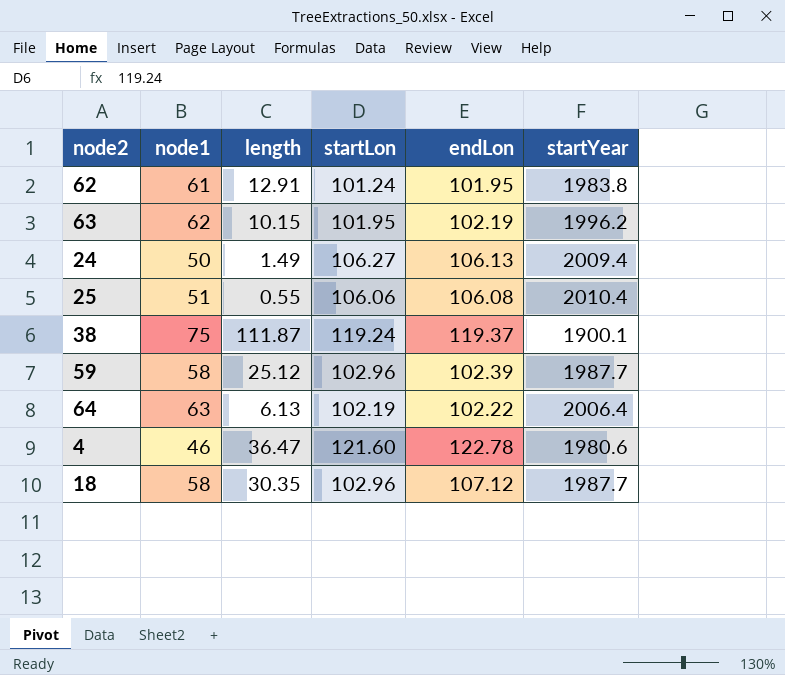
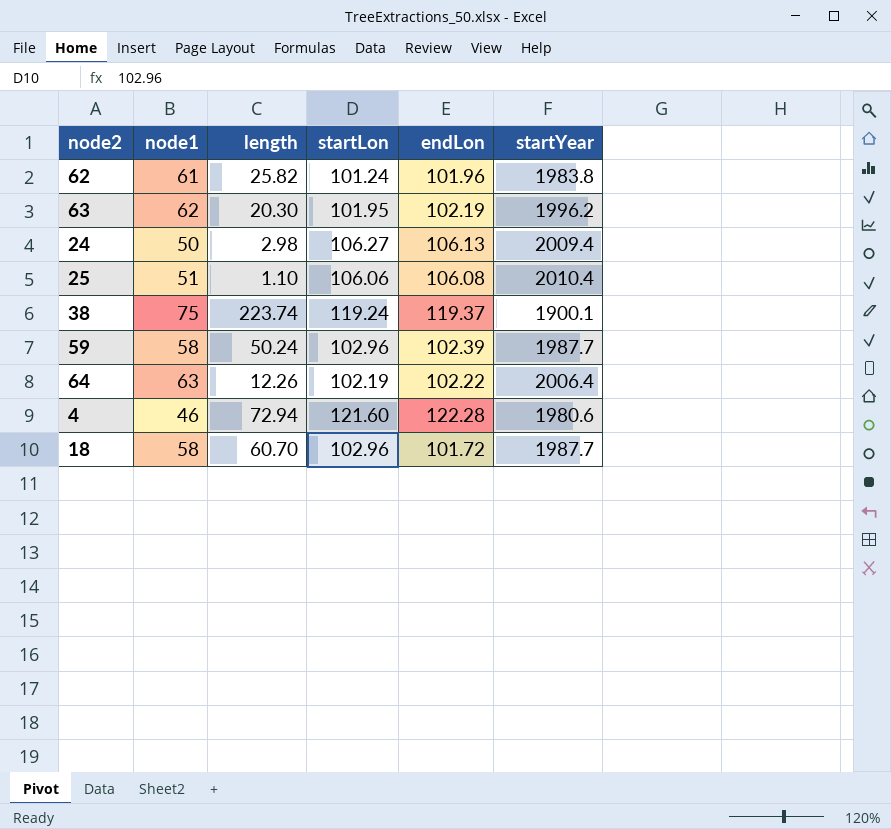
62 | length: 12.91 -> 25.82
62 | endLon: 101.95 -> 101.96
63 | length: 10.15 -> 20.30
24 | length: 1.49 -> 2.98
25 | length: 0.55 -> 1.10
38 | length: 111.87 -> 223.74
59 | length: 25.12 -> 50.24
64 | length: 6.13 -> 12.26
4 | length: 36.47 -> 72.94
4 | endLon: 122.78 -> 122.28
18 | length: 30.35 -> 60.70
18 | endLon: 107.12 -> 101.72

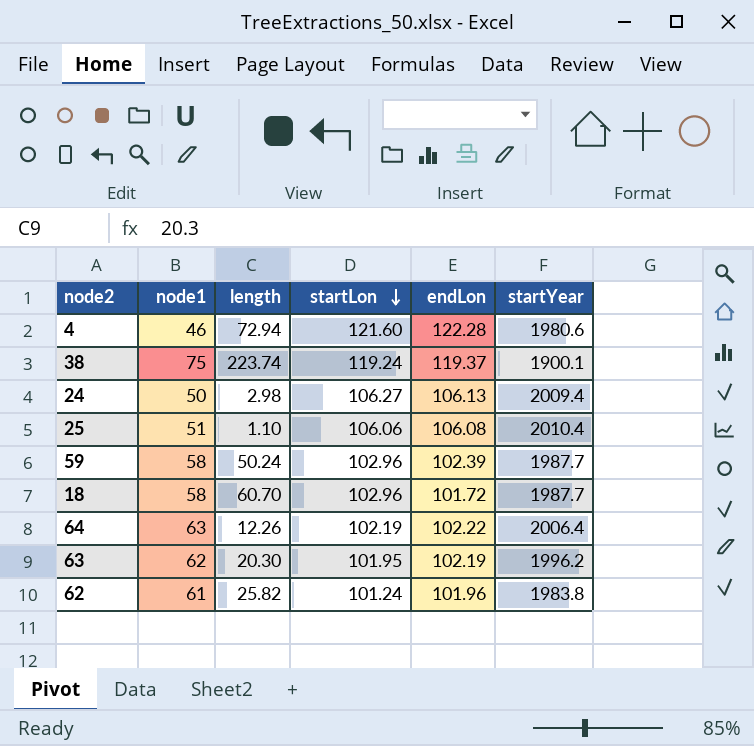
row order: none -> startLon descending

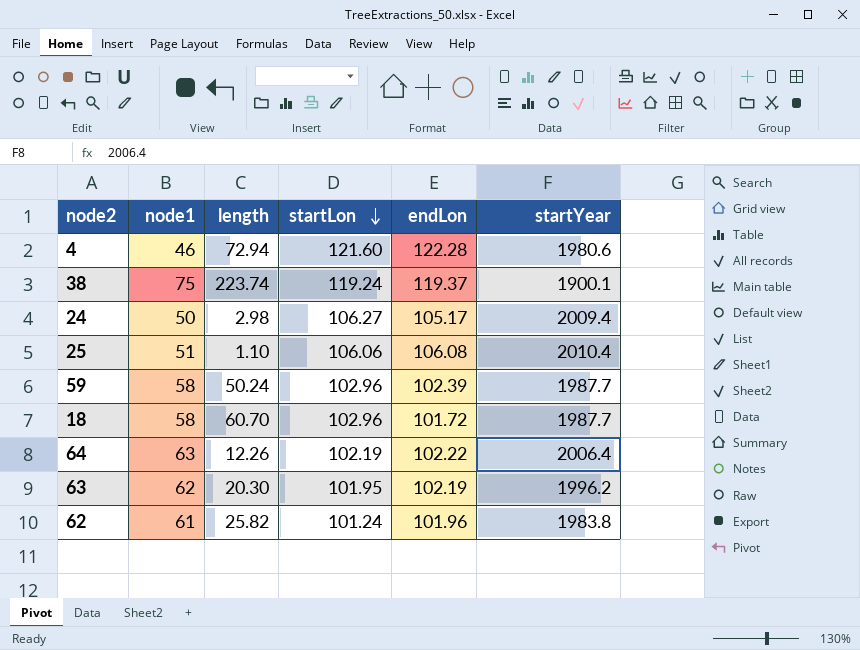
24 | endLon: 106.13 -> 105.17

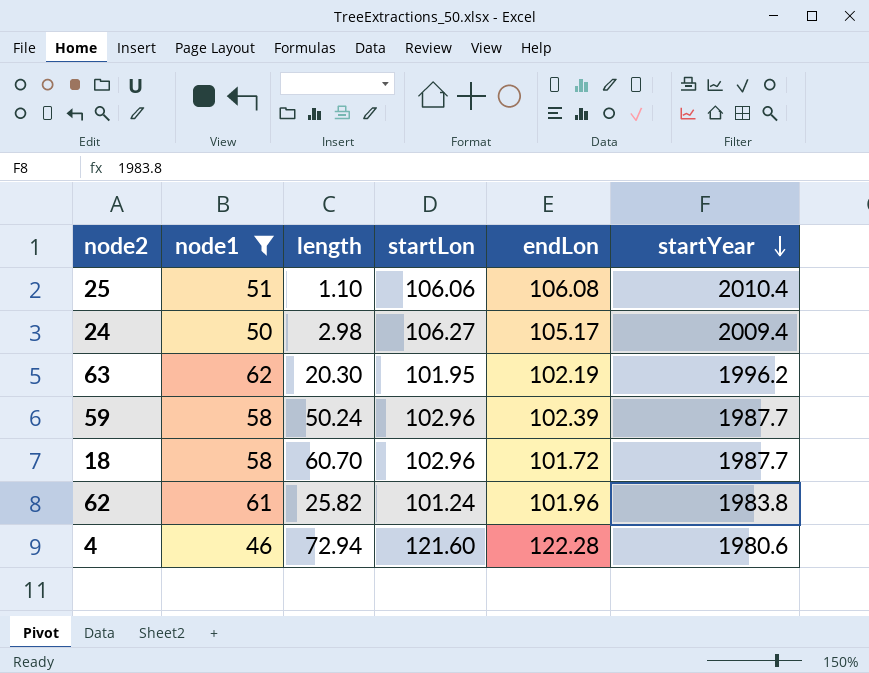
filter: none -> node1 <= 62
row order: startLon descending -> startYear descending

